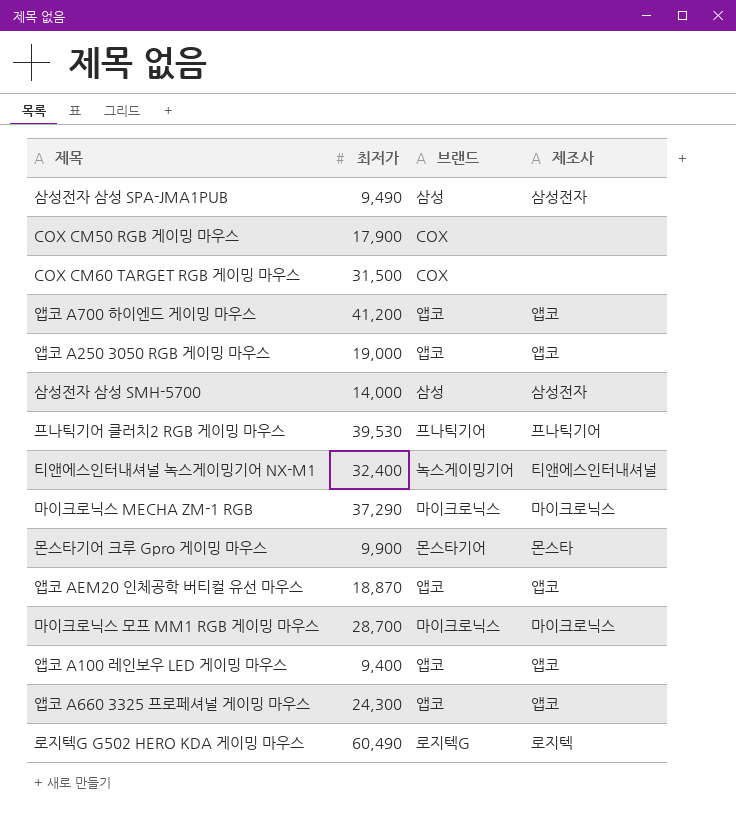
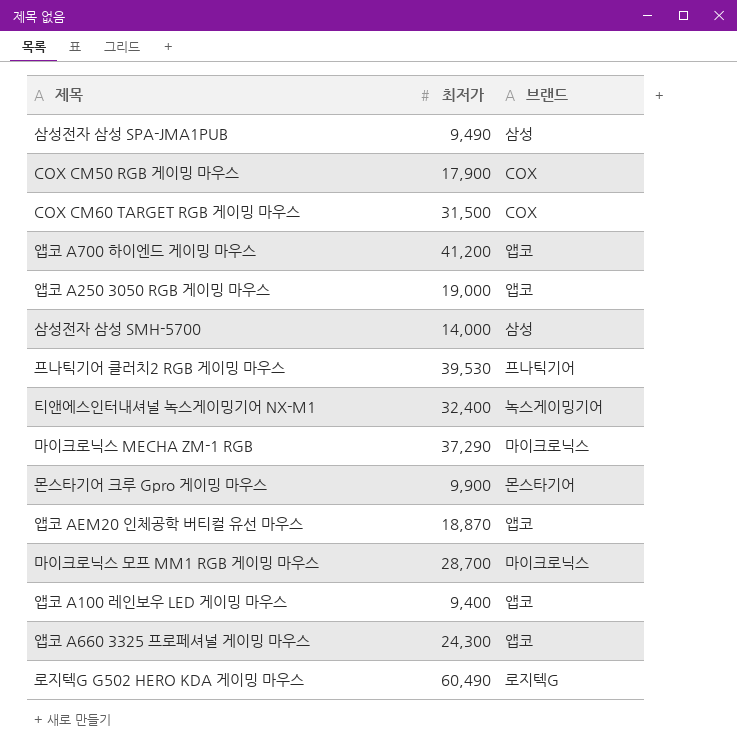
column 제조사 | position: 4 -> none

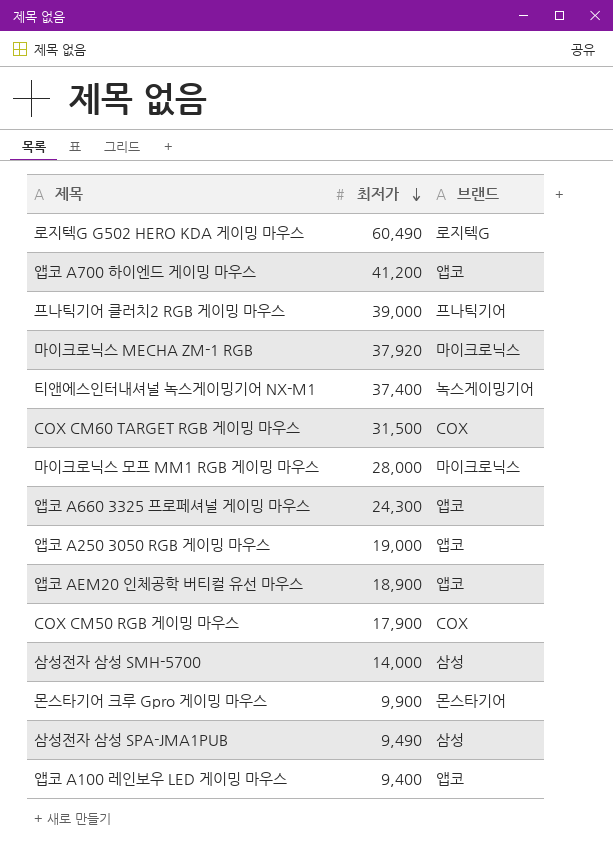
row order: none -> 최저가 descending
프나틱기어 클러치2 RGB 게이밍 마우스 | 최저가: 39,530 -> 39,000
마이크로닉스 MECHA ZM-1 RGB | 최저가: 37,290 -> 37,920
티앤에스인터내셔널 녹스게이밍기어 NX-M1 | 최저가: 32,400 -> 37,400
마이크로닉스 모프 MM1 RGB 게이밍 마우스 | 최저가: 28,700 -> 28,000
앱코 AEM20 인체공학 버티컬 유선 마우스 | 최저가: 18,870 -> 18,900

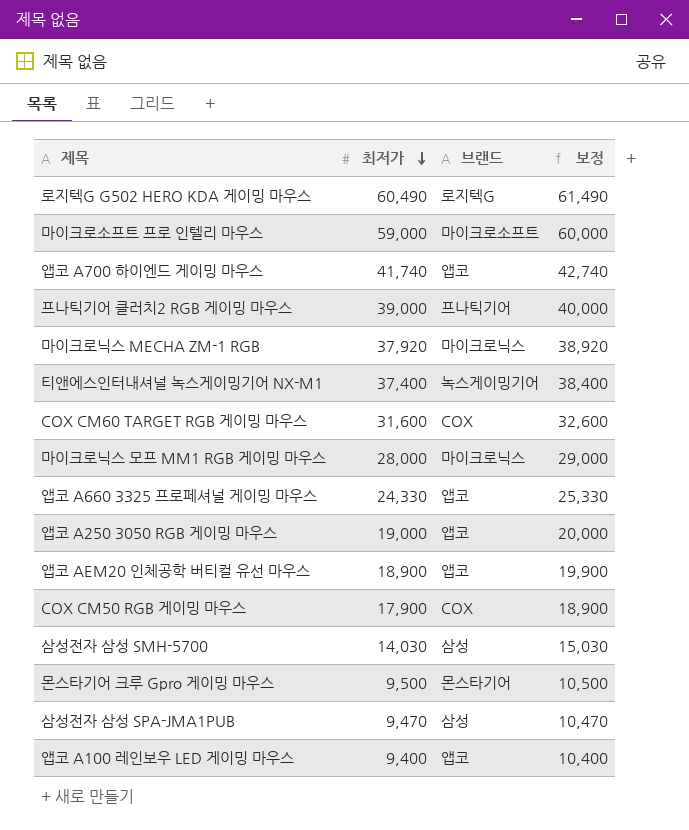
column 보정 | formula: none -> [최저가] + 1000
row 마이크로소프트 프로 인텔리 마우스: none -> 59,000 | 마이크로소프트 | 60,000
앱코 A700 하이엔드 게이밍 마우스 | 최저가: 41,200 -> 41,740
COX CM60 TARGET RGB 게이밍 마우스 | 최저가: 31,500 -> 31,600
앱코 A660 3325 프로페셔널 게이밍 마우스 | 최저가: 24,300 -> 24,330
삼성전자 삼성 SMH-5700 | 최저가: 14,000 -> 14,030
몬스타기어 크루 Gpro 게이밍 마우스 | 최저가: 9,900 -> 9,500
삼성전자 삼성 SPA-JMA1PUB | 최저가: 9,490 -> 9,470

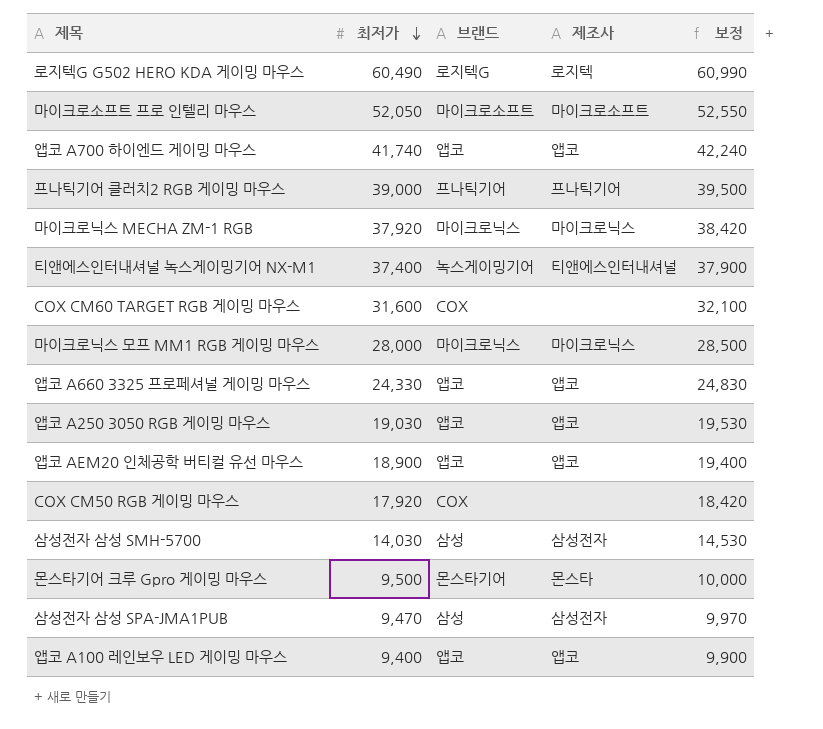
column 제조사 | position: none -> 4
column 보정 | formula: [최저가] + 1000 -> [최저가] + 500
마이크로소프트 프로 인텔리 마우스 | 최저가: 59,000 -> 52,050
앱코 A250 3050 RGB 게이밍 마우스 | 최저가: 19,000 -> 19,030
COX CM50 RGB 게이밍 마우스 | 최저가: 17,900 -> 17,920

